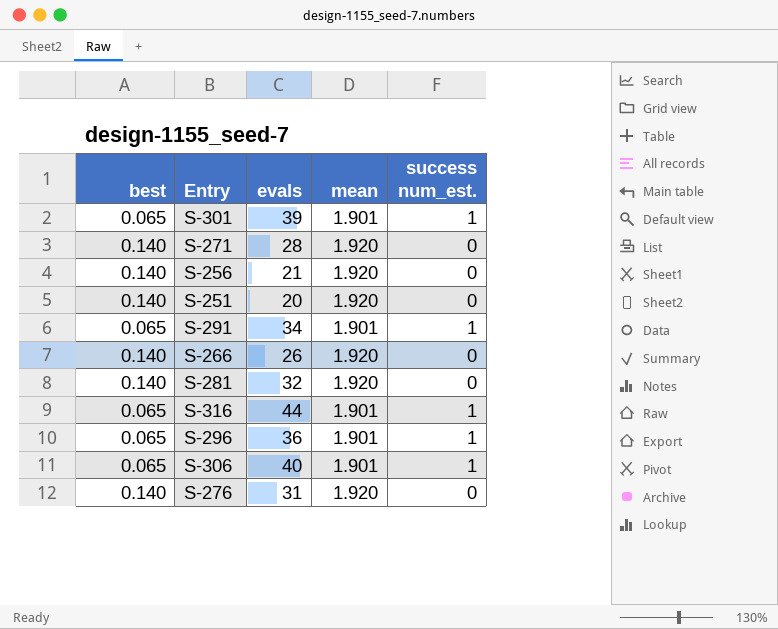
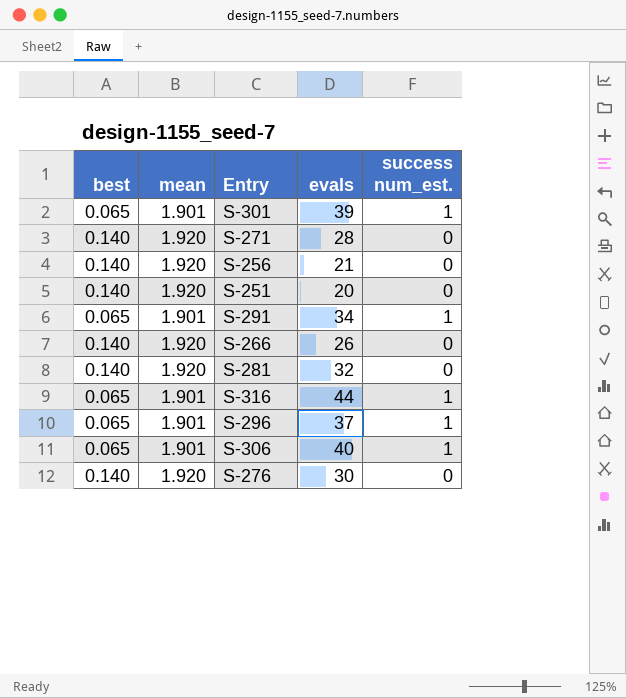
column mean | position: 4 -> 2
S-296 | evals: 36 -> 37
S-276 | evals: 31 -> 30

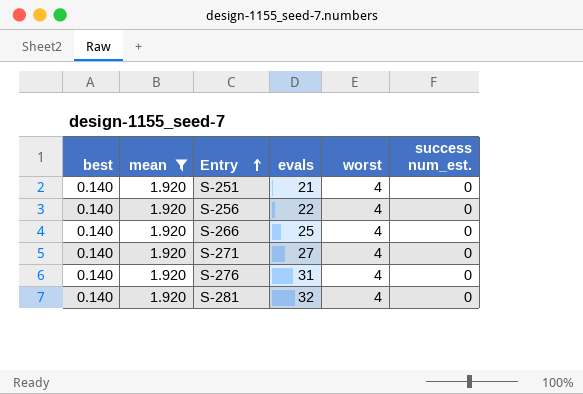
filter: none -> mean = 1.920
row order: none -> Entry ascending
column worst | position: none -> 5
S-251 | evals: 20 -> 21
S-256 | evals: 21 -> 22
S-266 | evals: 26 -> 25
S-271 | evals: 28 -> 27
S-276 | evals: 30 -> 31

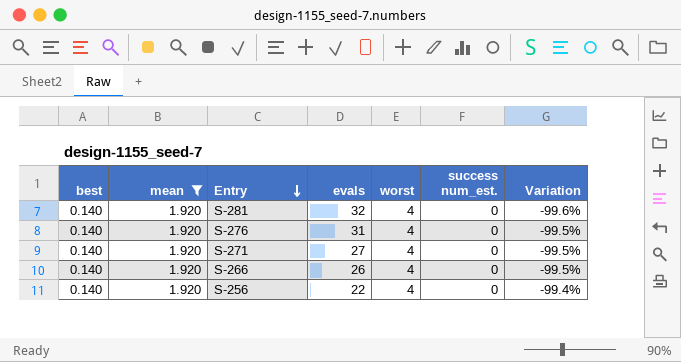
row order: Entry ascending -> Entry descending
column Variation | formula: none -> ([best] - [evals]) / [evals]
row S-251: 0.140 | 1.920 | 21 | 4 | 0 -> none
S-266 | evals: 25 -> 26

